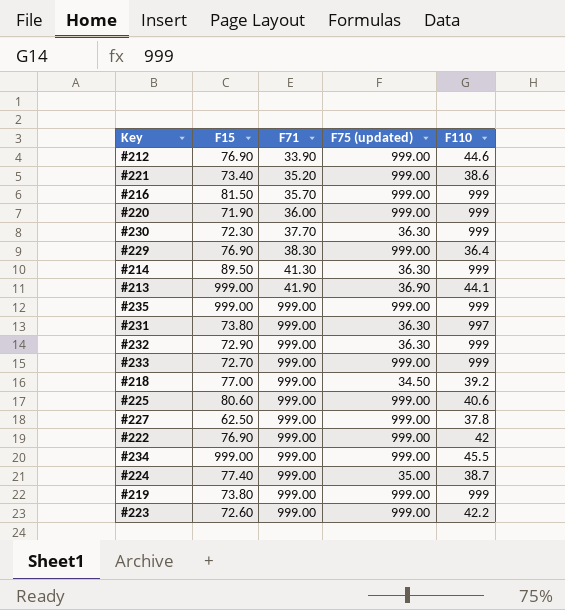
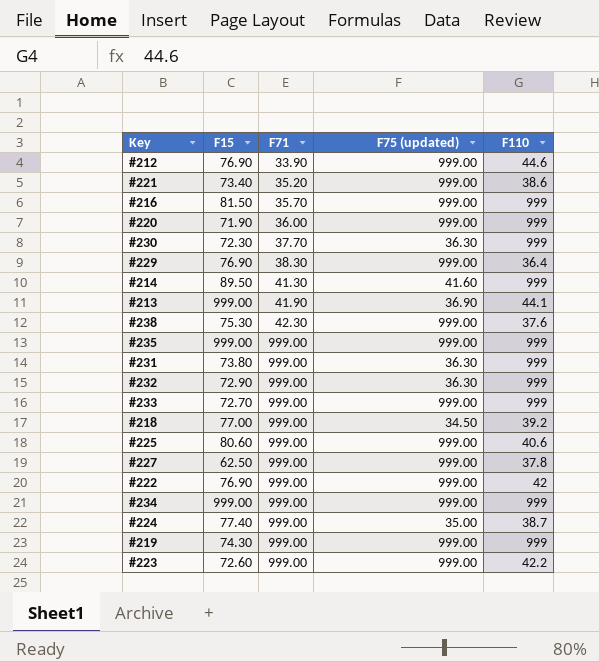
#214 | F75 (updated): 36.30 -> 41.60
row #238: none -> 75.30 | 42.30 | 999.00 | 37.6
#231 | F110: 997 -> 999
#234 | F110: 45.5 -> 999
#219 | F15: 73.80 -> 74.30

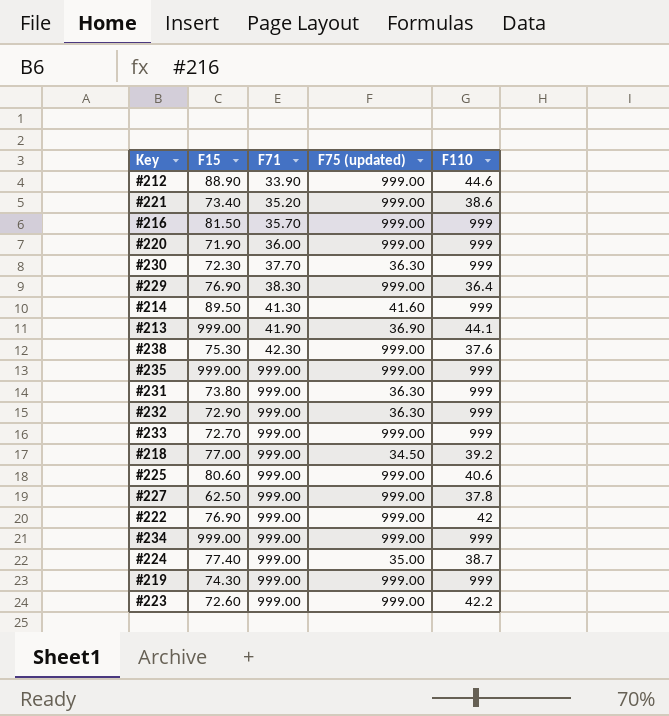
#212 | F15: 76.90 -> 88.90

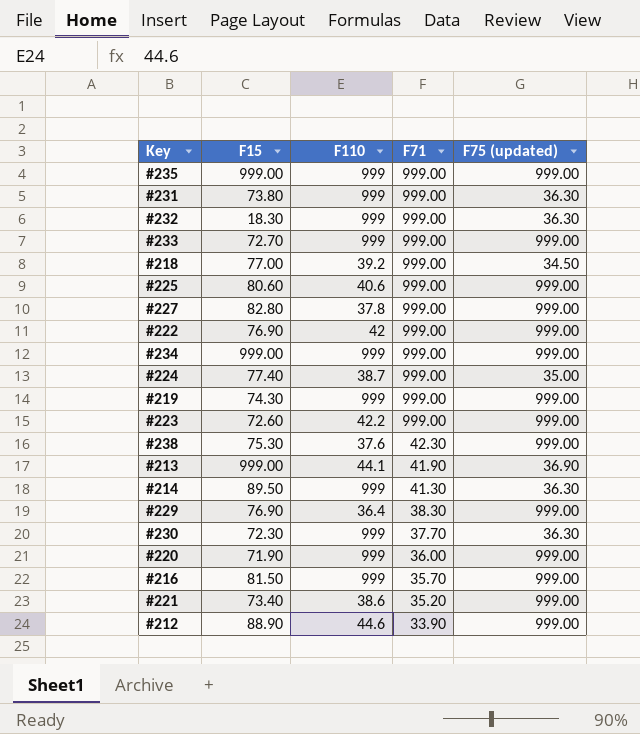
row order: F71 ascending -> F71 descending
column F110 | position: 5 -> 3
#232 | F15: 72.90 -> 18.30
#227 | F15: 62.50 -> 82.80
#214 | F75 (updated): 41.60 -> 36.30

